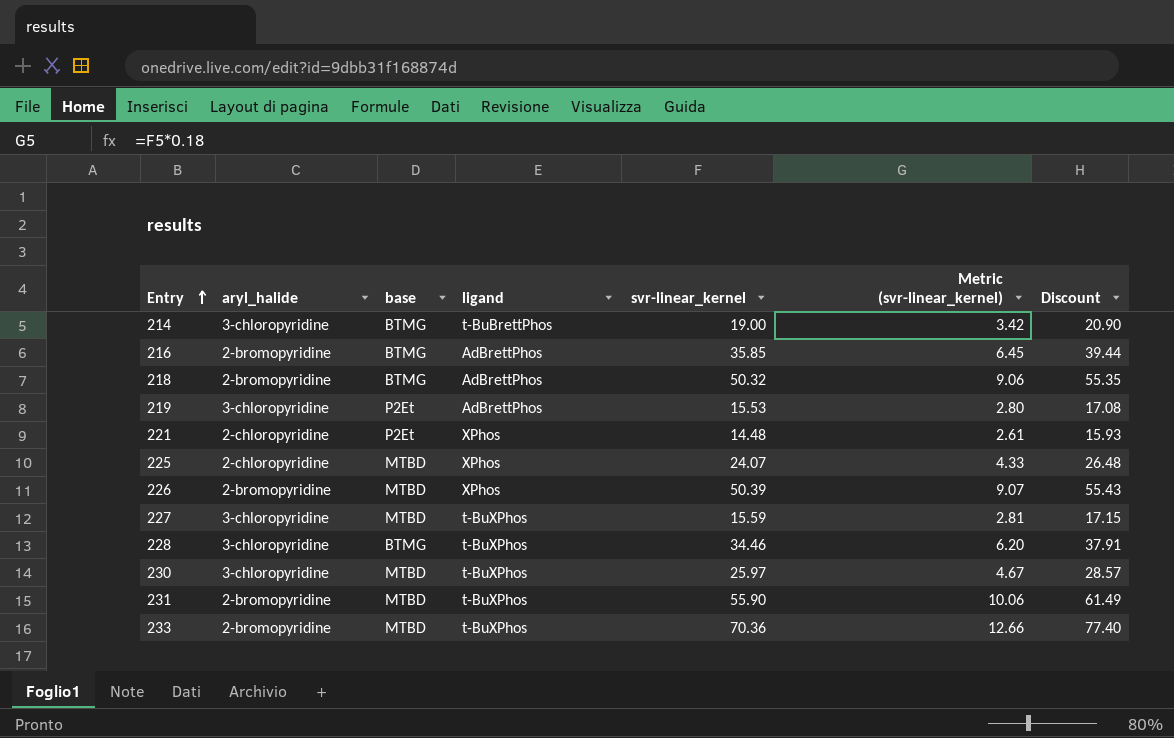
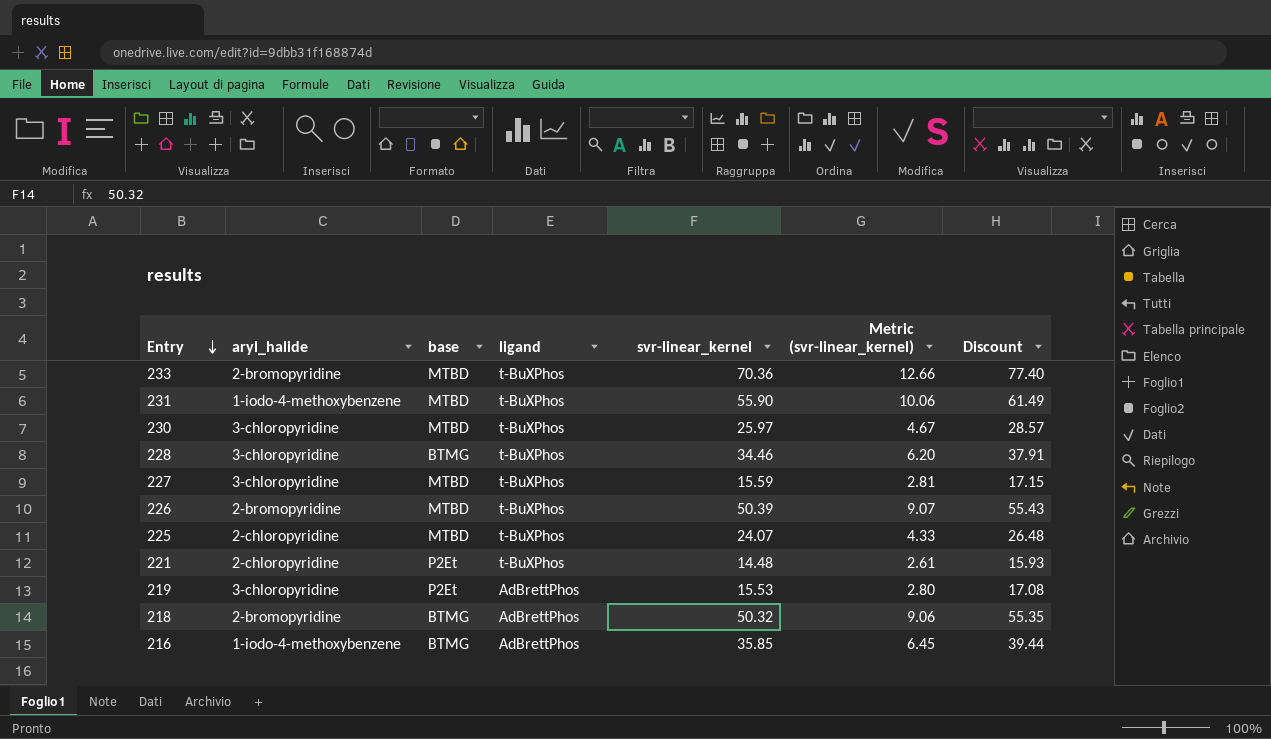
row order: Entry ascending -> Entry descending
row 214: 3-chloropyridine | BTMG | t-BuBrettPhos | 19.00 | 3.42 | 20.90 -> none
231 | aryl_halide: 2-bromopyridine -> 1-iodo-4-methoxybenzene
226 | ligand: XPhos -> t-BuXPhos
225 | ligand: XPhos -> t-BuXPhos
221 | ligand: XPhos -> t-BuXPhos
216 | aryl_halide: 2-bromopyridine -> 1-iodo-4-methoxybenzene

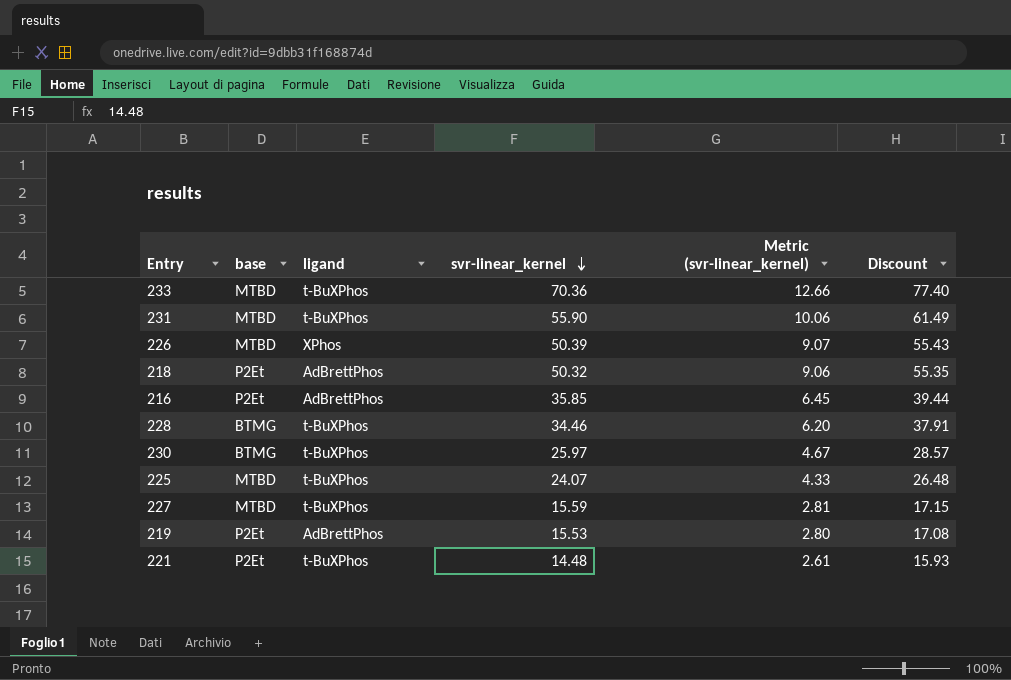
row order: Entry descending -> svr-linear_kernel descending
column aryl_halide | position: 2 -> none
226 | ligand: t-BuXPhos -> XPhos
218 | base: BTMG -> P2Et
216 | base: BTMG -> P2Et
230 | base: MTBD -> BTMG

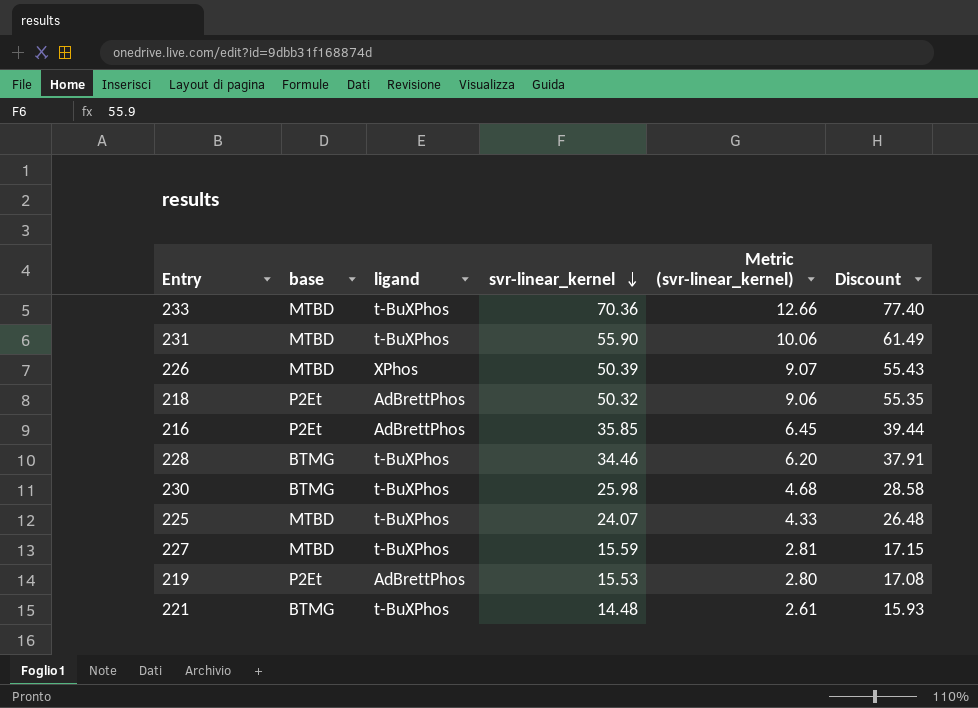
230 | svr-linear_kernel: 25.97 -> 25.98
230 | Metric (svr-linear_kernel): 4.67 -> 4.68
230 | Discount: 28.57 -> 28.58
221 | base: P2Et -> BTMG

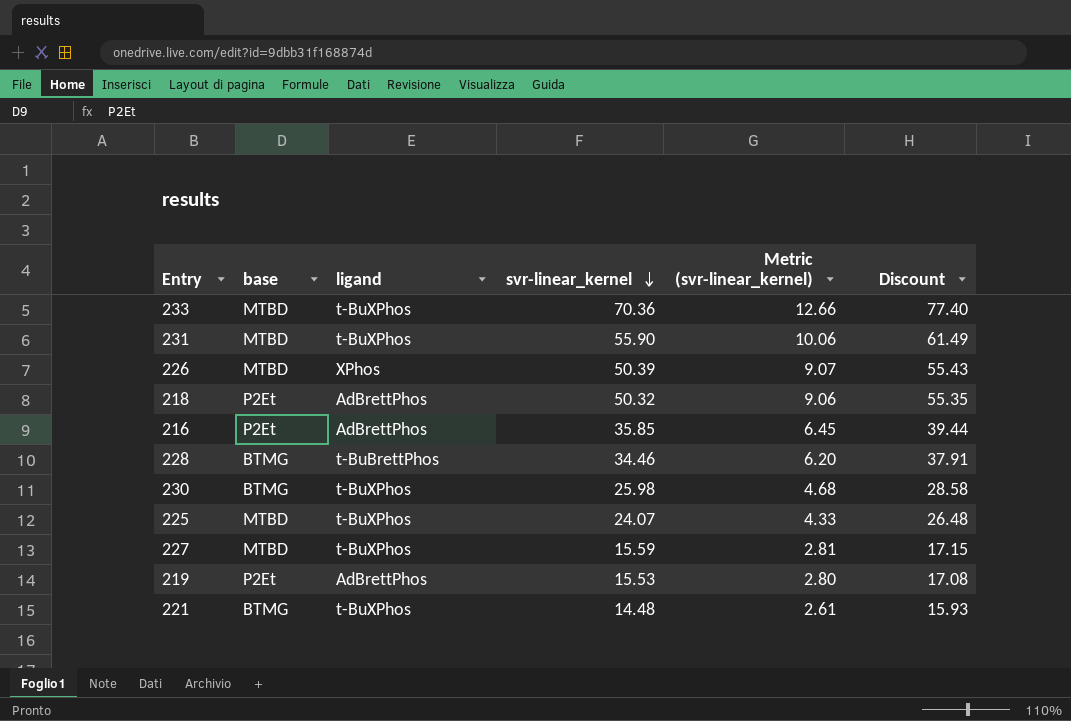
228 | ligand: t-BuXPhos -> t-BuBrettPhos

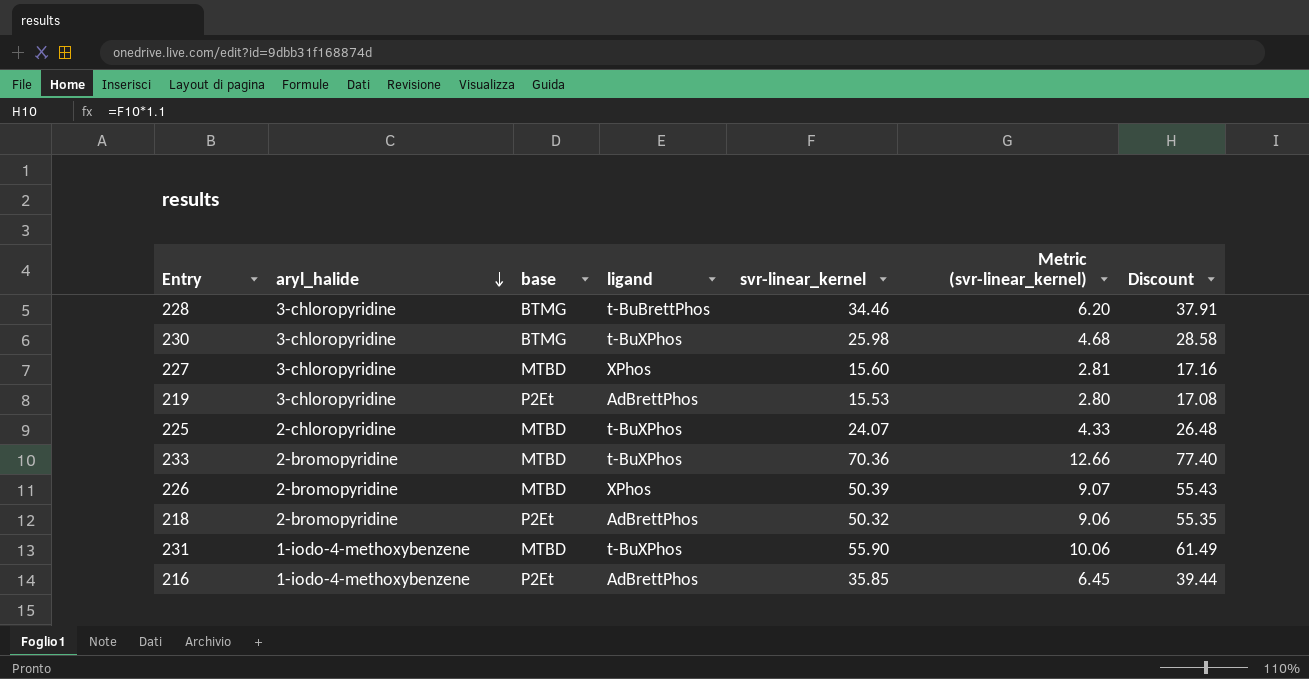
row order: svr-linear_kernel descending -> aryl_halide descending
column aryl_halide | position: none -> 2
row 221: BTMG | t-BuXPhos | 14.48 | 2.61 | 15.93 -> none
227 | ligand: t-BuXPhos -> XPhos
227 | svr-linear_kernel: 15.59 -> 15.60
227 | Discount: 17.15 -> 17.16

